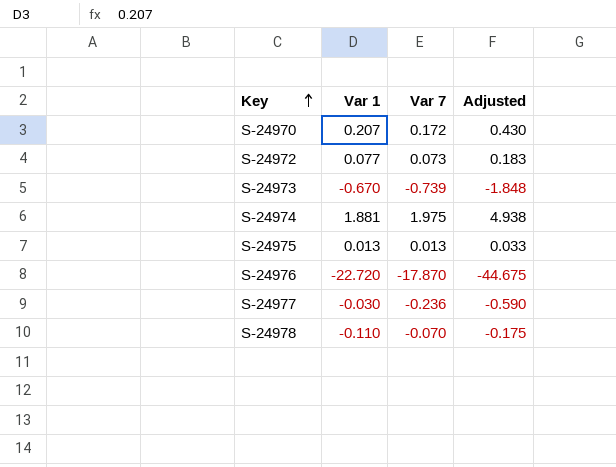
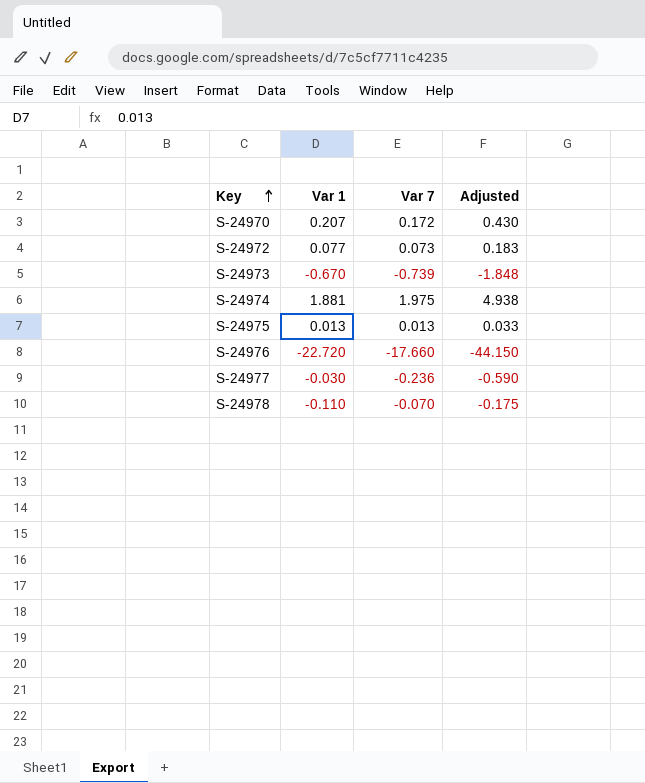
S-24976 | Var 7: -17.870 -> -17.660
S-24976 | Adjusted: -44.675 -> -44.150

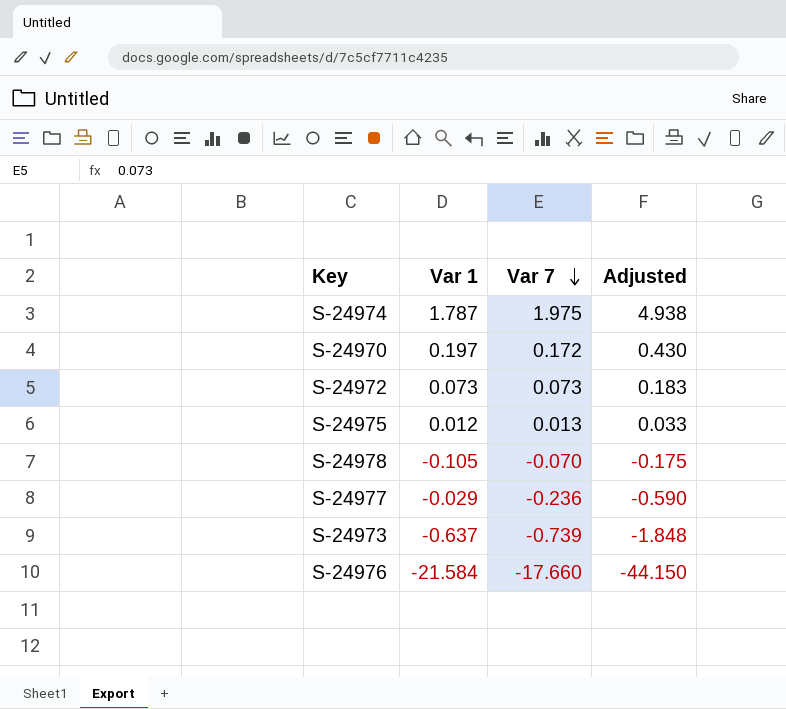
row order: Key ascending -> Var 7 descending
S-24974 | Var 1: 1.881 -> 1.787
S-24970 | Var 1: 0.207 -> 0.197
S-24972 | Var 1: 0.077 -> 0.073
S-24975 | Var 1: 0.013 -> 0.012
S-24978 | Var 1: -0.110 -> -0.105
S-24977 | Var 1: -0.030 -> -0.029
S-24973 | Var 1: -0.670 -> -0.637
S-24976 | Var 1: -22.720 -> -21.584

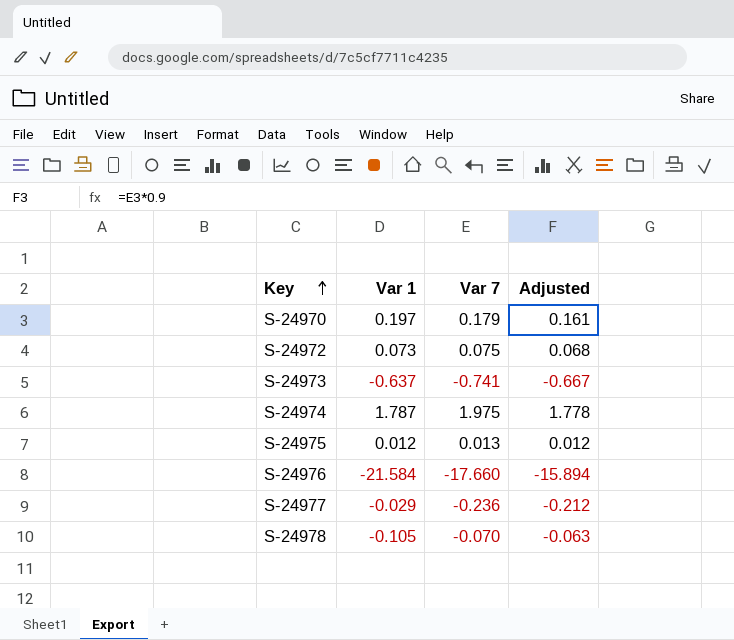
row order: Var 7 descending -> Key ascending
column Adjusted | formula: [Var 7] * 2.5 -> [Var 7] * 0.9
S-24970 | Var 7: 0.172 -> 0.179
S-24972 | Var 7: 0.073 -> 0.075
S-24973 | Var 7: -0.739 -> -0.741

